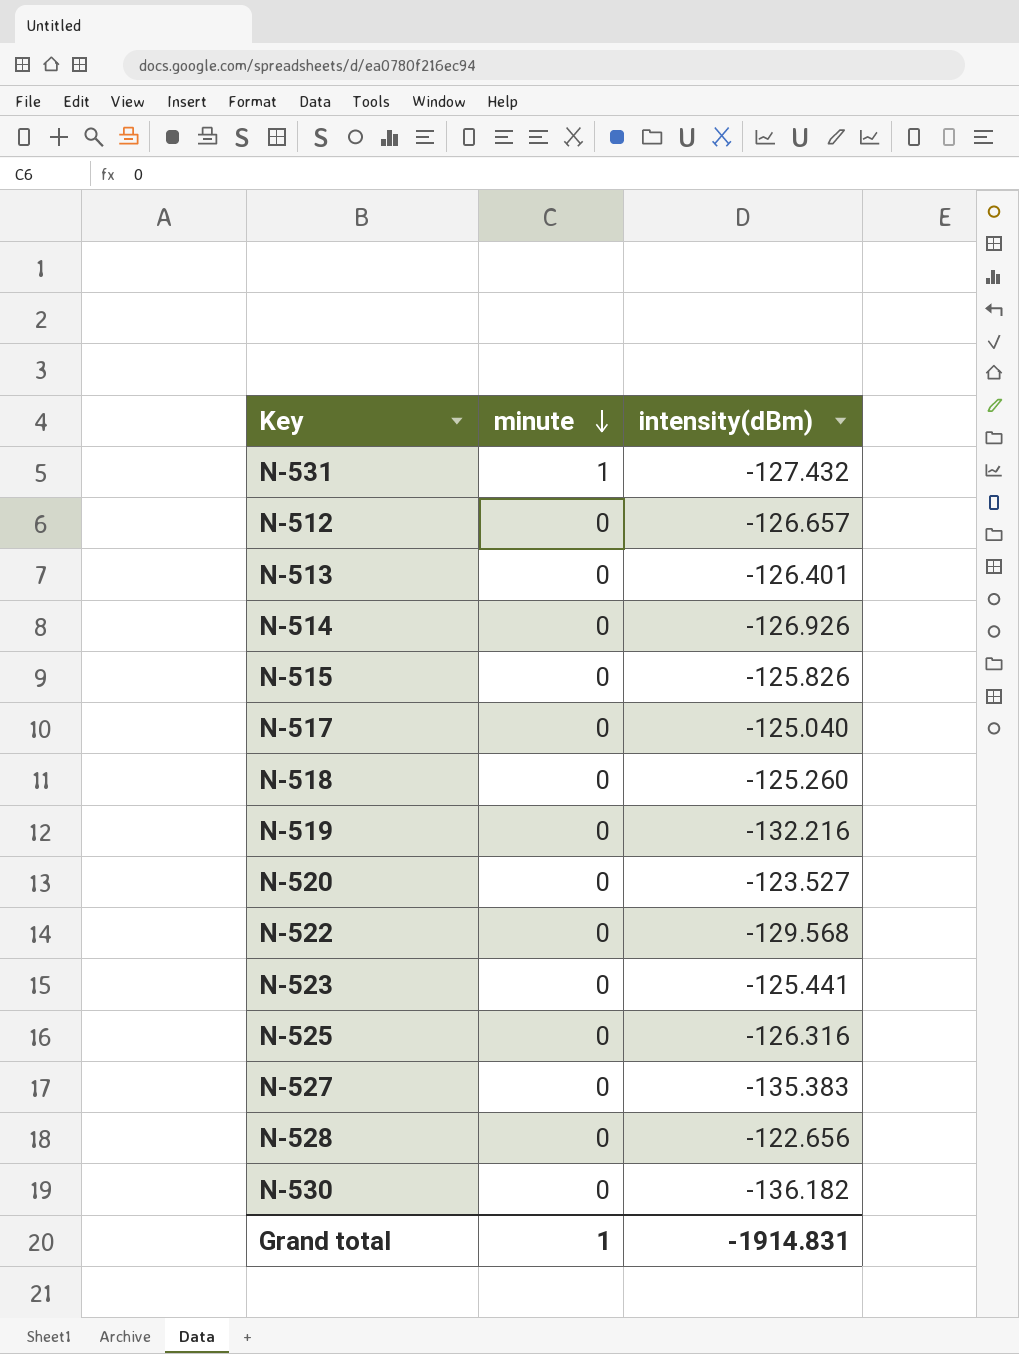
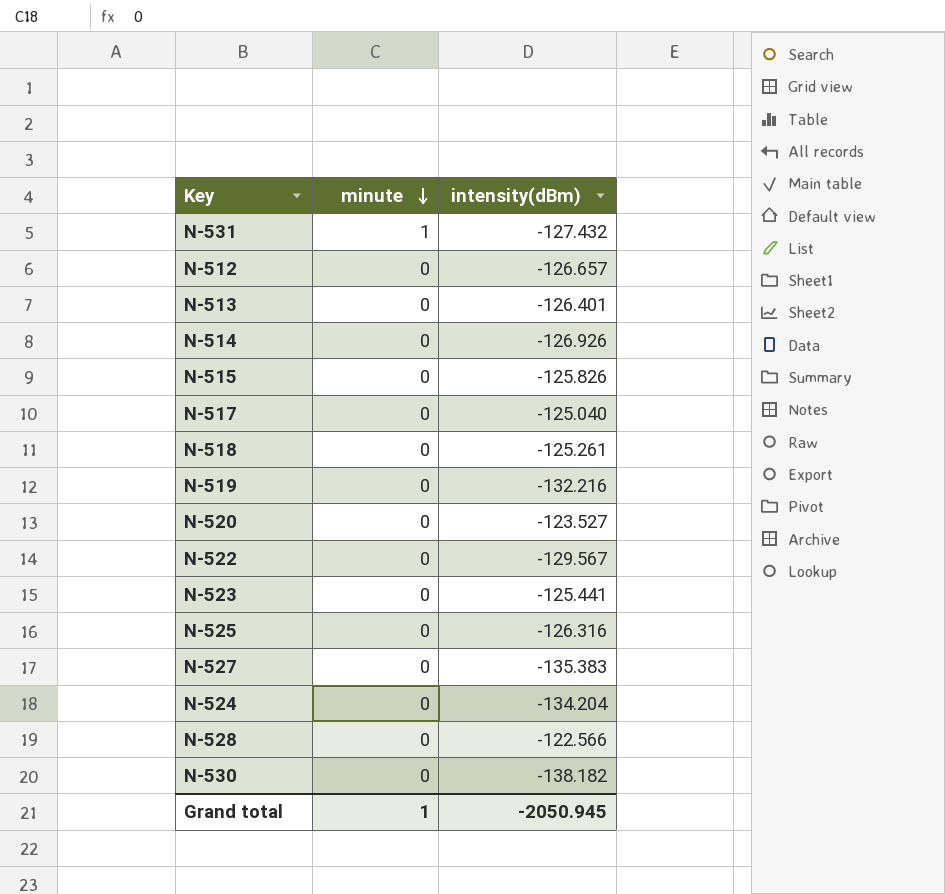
N-518 | intensity(dBm): -125.260 -> -125.261
N-522 | intensity(dBm): -129.568 -> -129.567
row N-524: none -> 0 | -134.204
N-528 | intensity(dBm): -122.656 -> -122.566
N-530 | intensity(dBm): -136.182 -> -138.182
Grand total | intensity(dBm): -1914.831 -> -2050.945

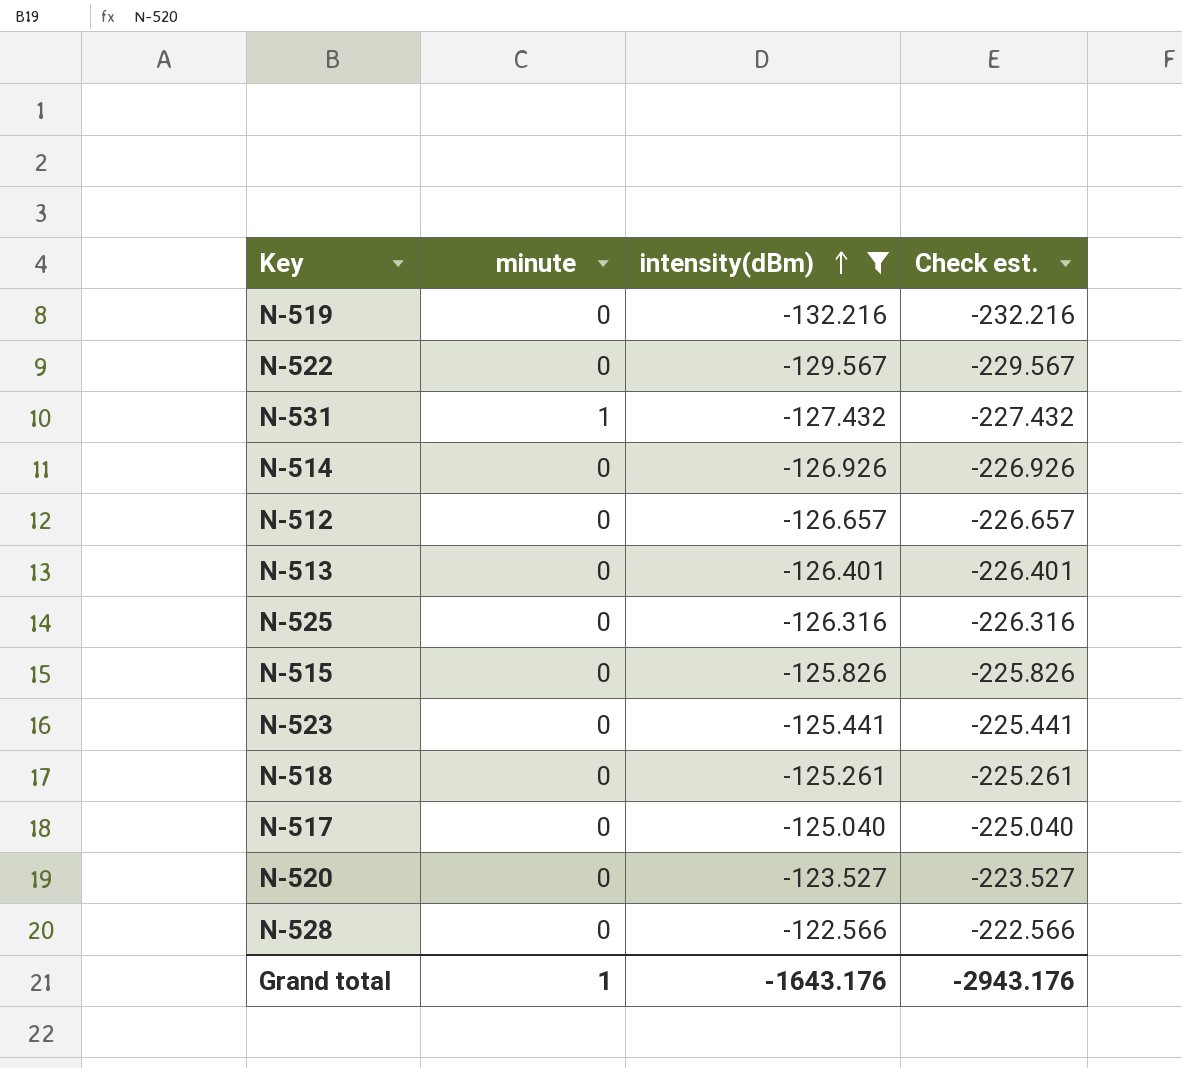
filter: none -> intensity(dBm) >= -132.216
row order: minute descending -> intensity(dBm) ascending
column Check est. | formula: none -> [intensity(dBm)] - 100
Grand total | intensity(dBm): -2050.945 -> -1643.176

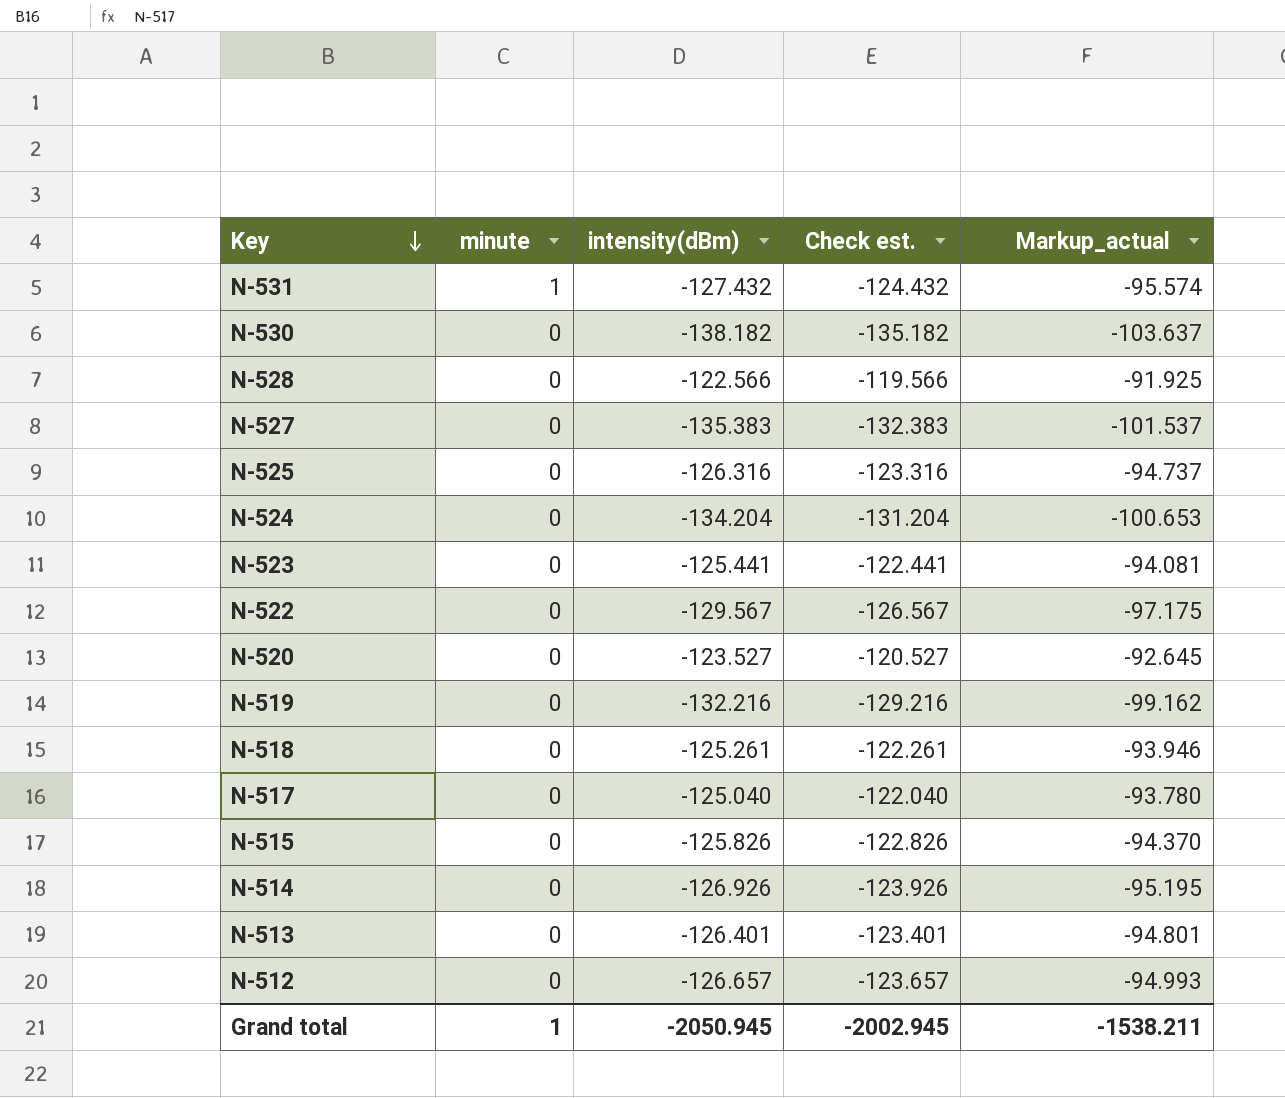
filter: intensity(dBm) >= -132.216 -> none
row order: intensity(dBm) ascending -> Key descending
column Check est. | formula: [intensity(dBm)] - 100 -> [intensity(dBm)] + 3
column Markup_actual | formula: none -> [intensity(dBm)] * 0.75
Grand total | intensity(dBm): -1643.176 -> -2050.945
Grand total | Check est.: -2943.176 -> -2002.945

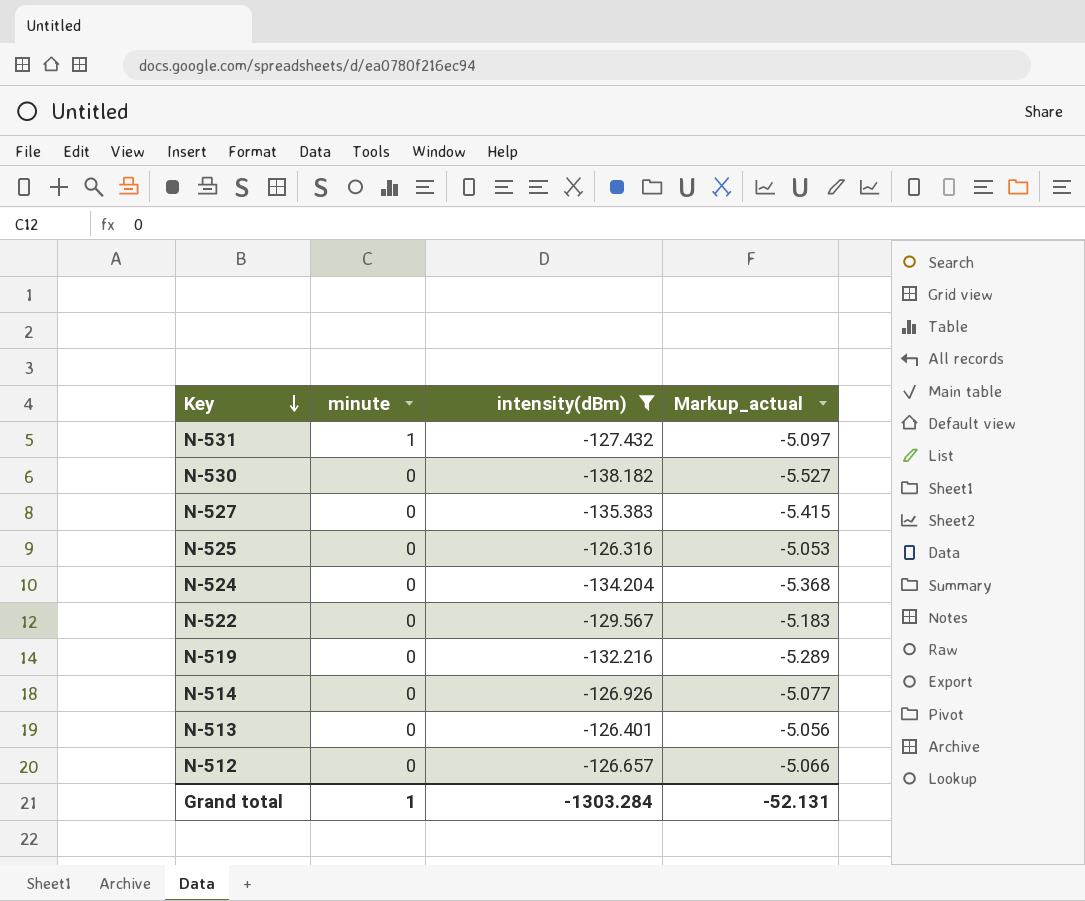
filter: none -> intensity(dBm) <= -126.316
column Check est. | formula: [intensity(dBm)] + 3 -> none
column Markup_actual | formula: [intensity(dBm)] * 0.75 -> [intensity(dBm)] * 0.04
Grand total | intensity(dBm): -2050.945 -> -1303.284
Grand total | Markup_actual: -1538.211 -> -52.131

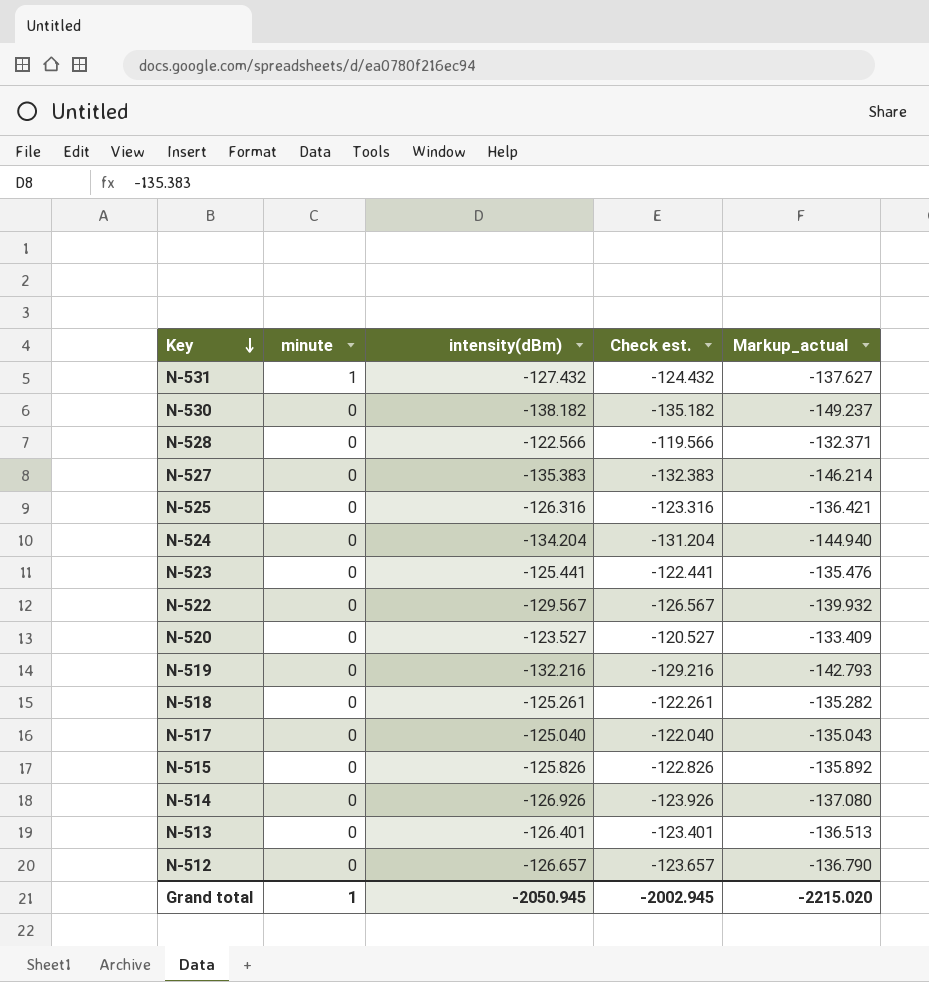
filter: intensity(dBm) <= -126.316 -> none
column Check est. | formula: none -> [intensity(dBm)] + 3
column Markup_actual | formula: [intensity(dBm)] * 0.04 -> [intensity(dBm)] * 1.08
Grand total | intensity(dBm): -1303.284 -> -2050.945
Grand total | Markup_actual: -52.131 -> -2215.020

